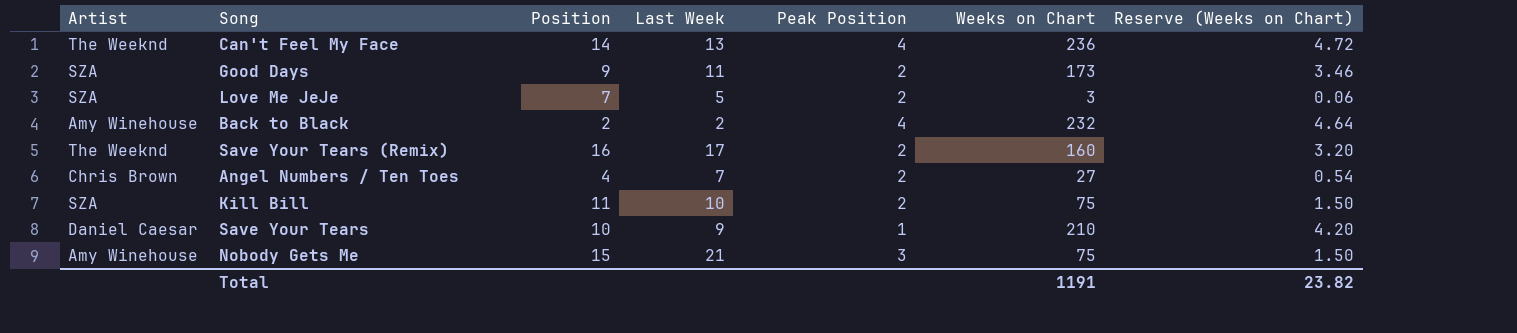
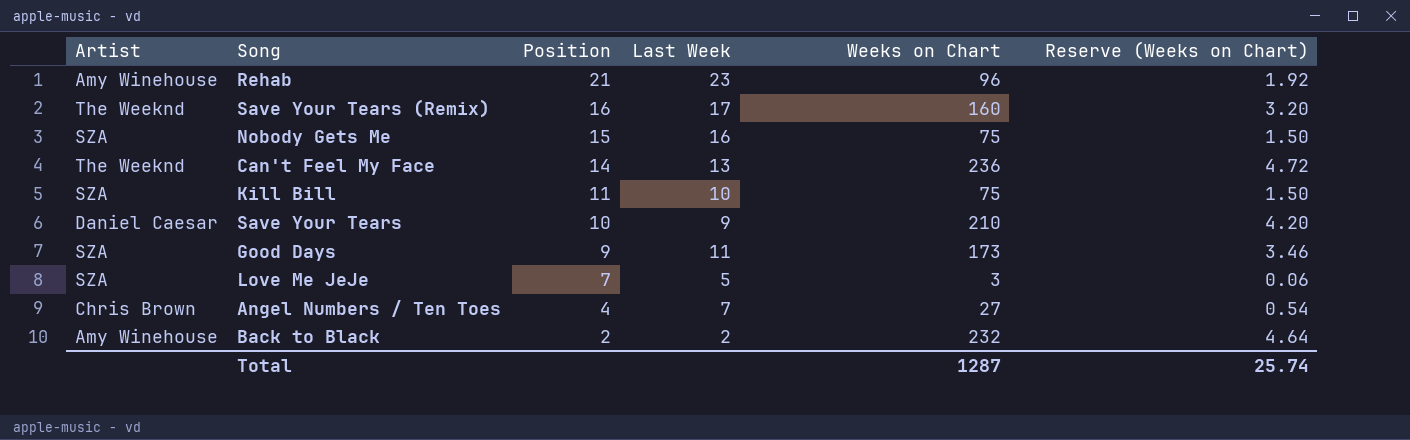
row order: none -> Position descending
column Peak Position | position: 5 -> none
row Rehab: none -> Amy Winehouse | 21 | 23 | 96 | 1.92
Nobody Gets Me | Artist: Amy Winehouse -> SZA
Nobody Gets Me | Last Week: 21 -> 16
Total | Weeks on Chart: 1191 -> 1287
Total | Reserve (Weeks on Chart): 23.82 -> 25.74

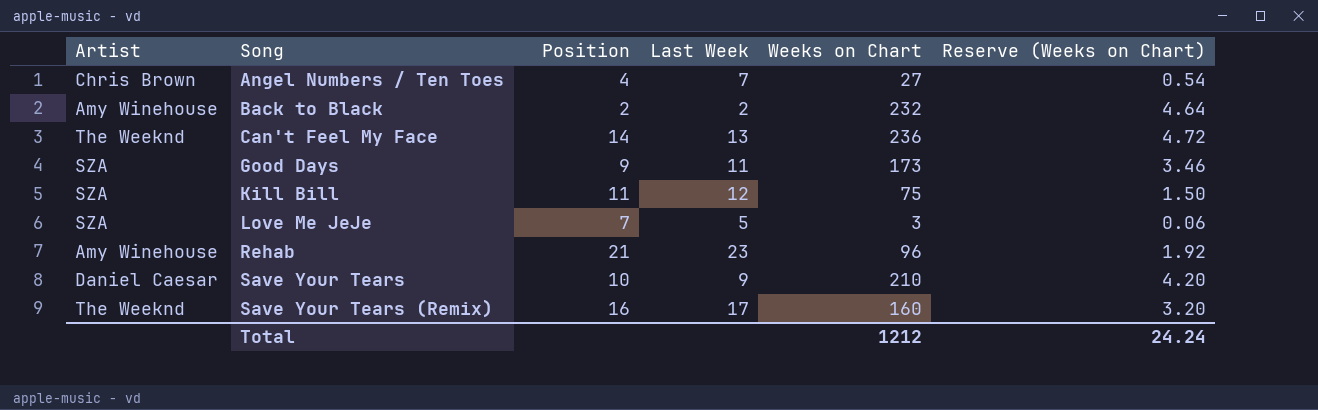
row order: Position descending -> Song ascending
row Nobody Gets Me: SZA | 15 | 16 | 75 | 1.50 -> none
Kill Bill | Last Week: 10 -> 12
Total | Weeks on Chart: 1287 -> 1212
Total | Reserve (Weeks on Chart): 25.74 -> 24.24

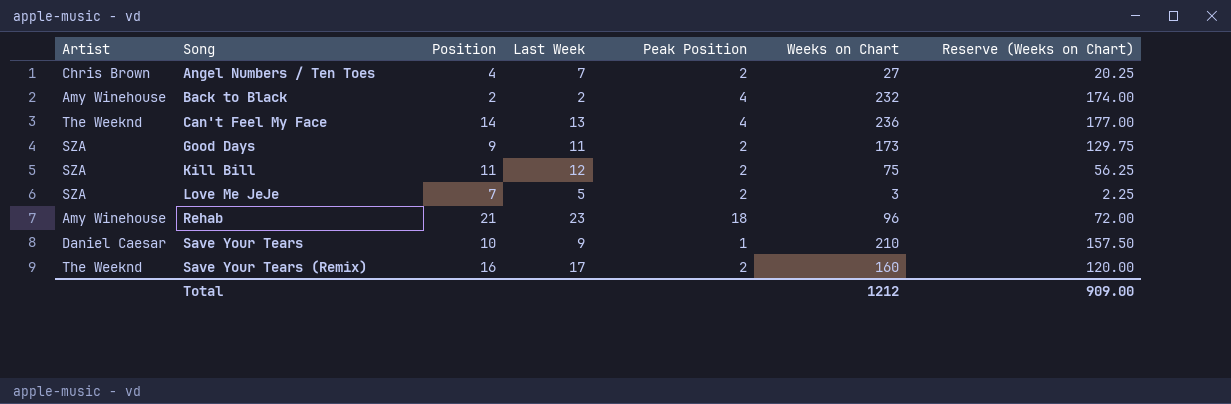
column Peak Position | position: none -> 5
column Reserve (Weeks on Chart) | formula: [Weeks on Chart] * 0.02 -> [Weeks on Chart] * 0.75
Total | Reserve (Weeks on Chart): 24.24 -> 909.00

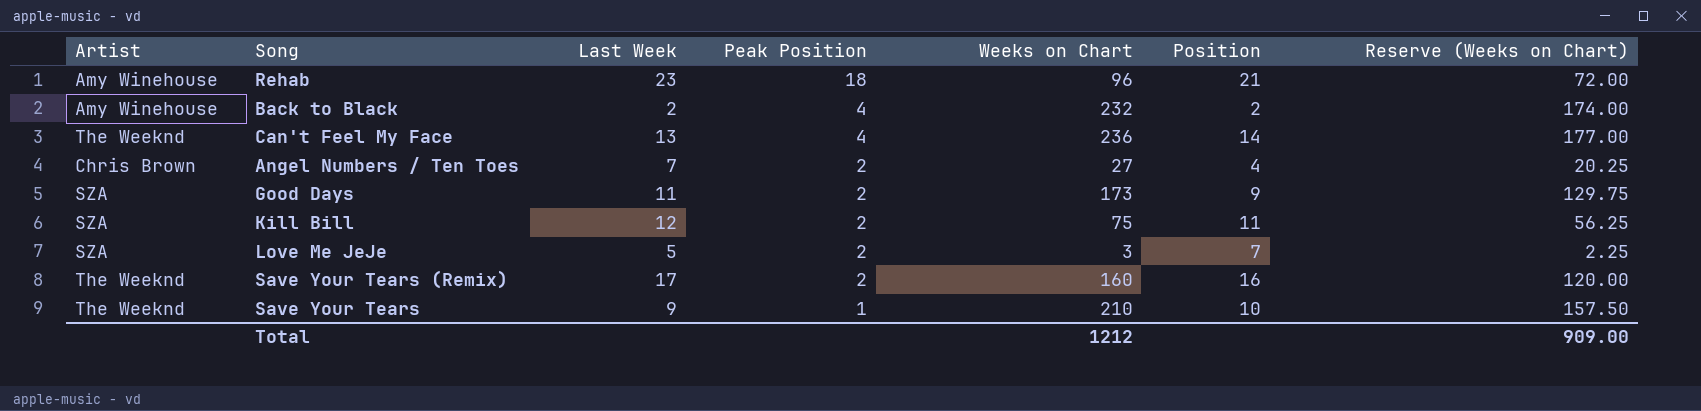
row order: Song ascending -> Peak Position descending
column Position | position: 3 -> 6
Save Your Tears | Artist: Daniel Caesar -> The Weeknd

